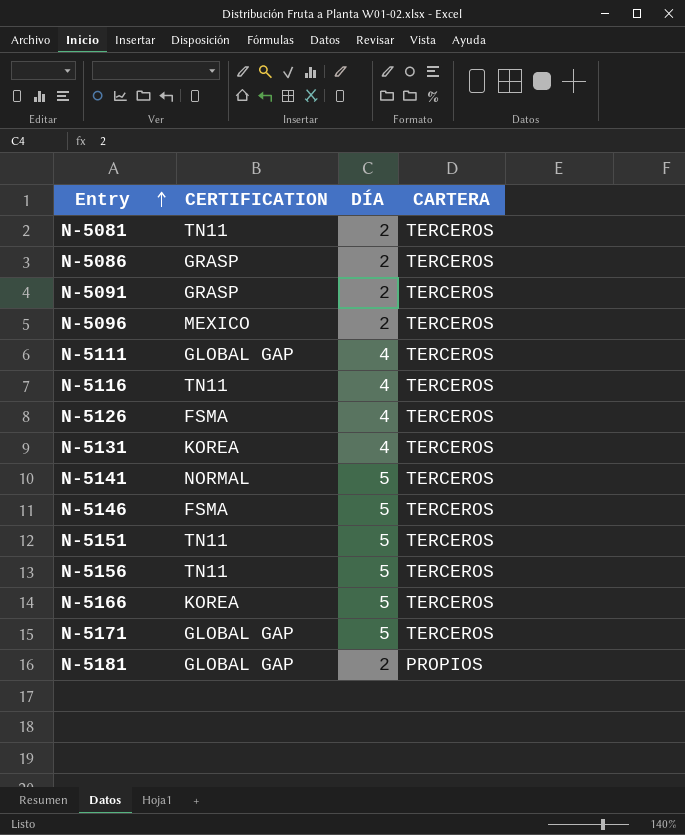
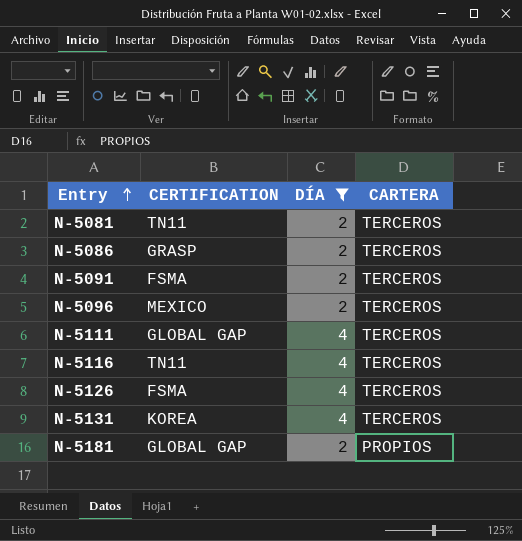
filter: none -> DÍA != 5
N-5091 | CERTIFICATION: GRASP -> FSMA

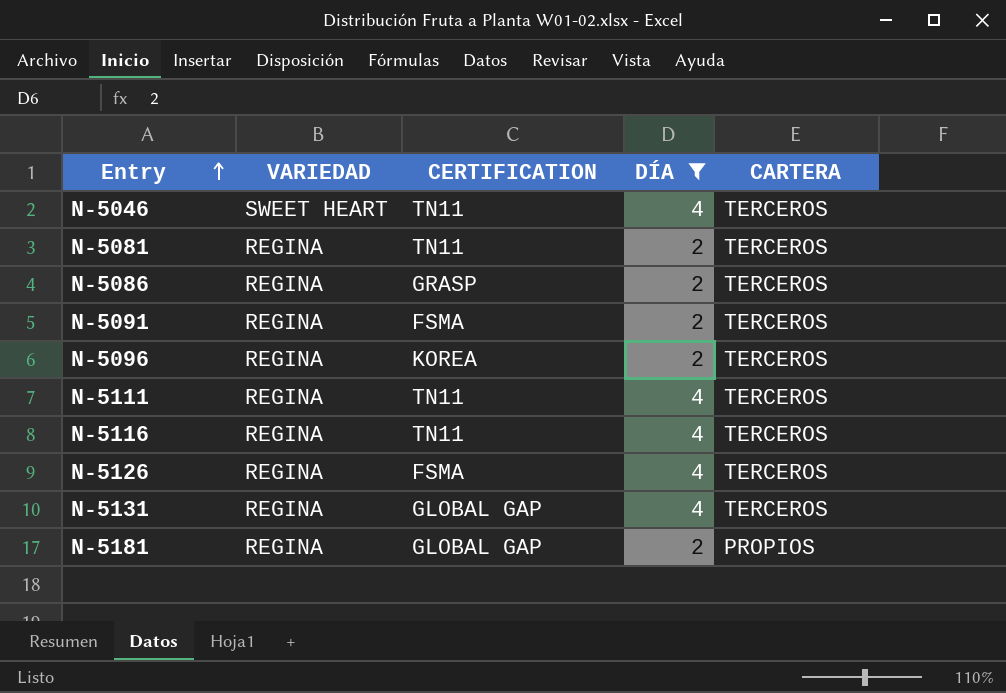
column VARIEDAD | position: none -> 2
row N-5046: none -> SWEET HEART | TN11 | 4 | TERCEROS
N-5096 | CERTIFICATION: MEXICO -> KOREA
N-5111 | CERTIFICATION: GLOBAL GAP -> TN11
N-5131 | CERTIFICATION: KOREA -> GLOBAL GAP

